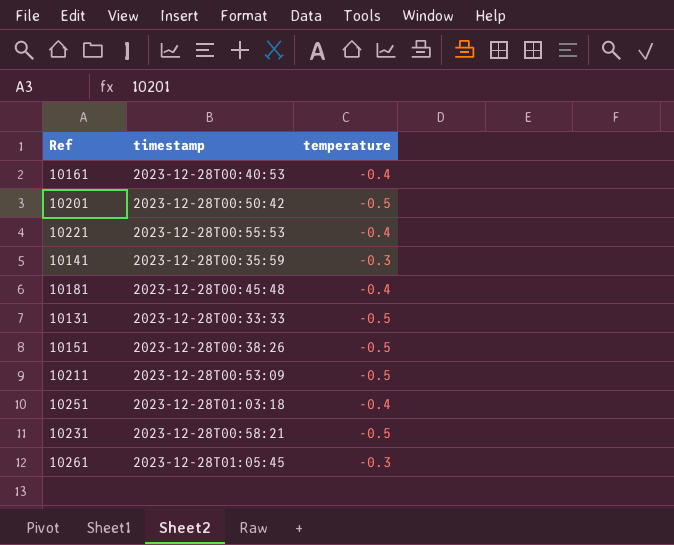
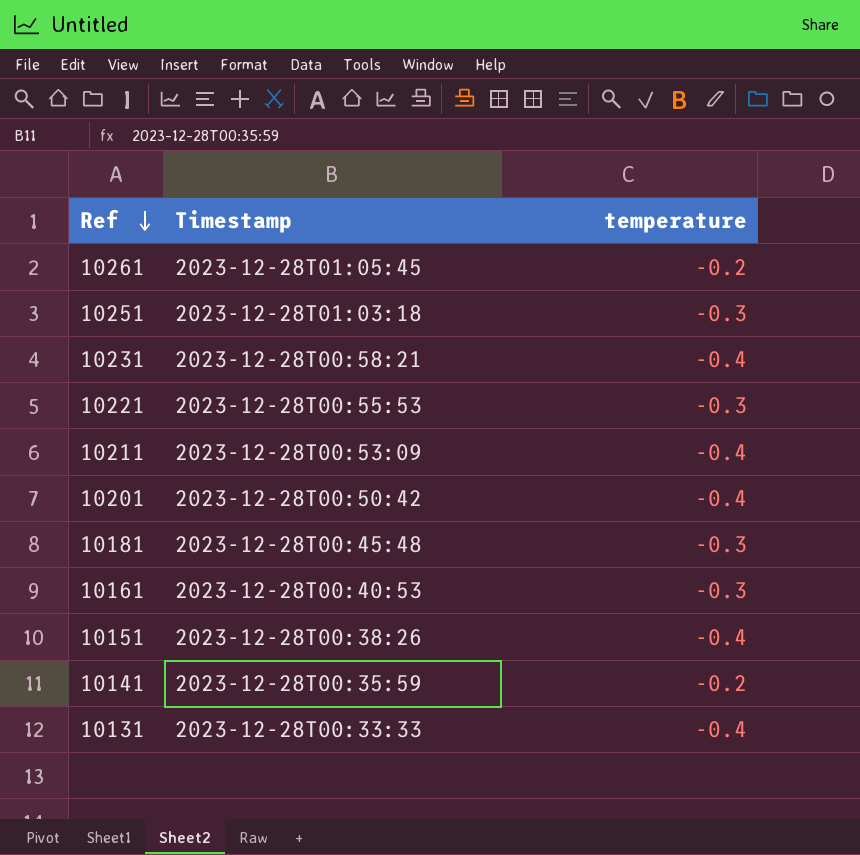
row order: none -> Ref descending
column name: timestamp -> Timestamp
10261 | temperature: -0.3 -> -0.2
10251 | temperature: -0.4 -> -0.3
10231 | temperature: -0.5 -> -0.4
10221 | temperature: -0.4 -> -0.3
10211 | temperature: -0.5 -> -0.4
10201 | temperature: -0.5 -> -0.4
10181 | temperature: -0.4 -> -0.3
10161 | temperature: -0.4 -> -0.3
10151 | temperature: -0.5 -> -0.4
10141 | temperature: -0.3 -> -0.2
10131 | temperature: -0.5 -> -0.4

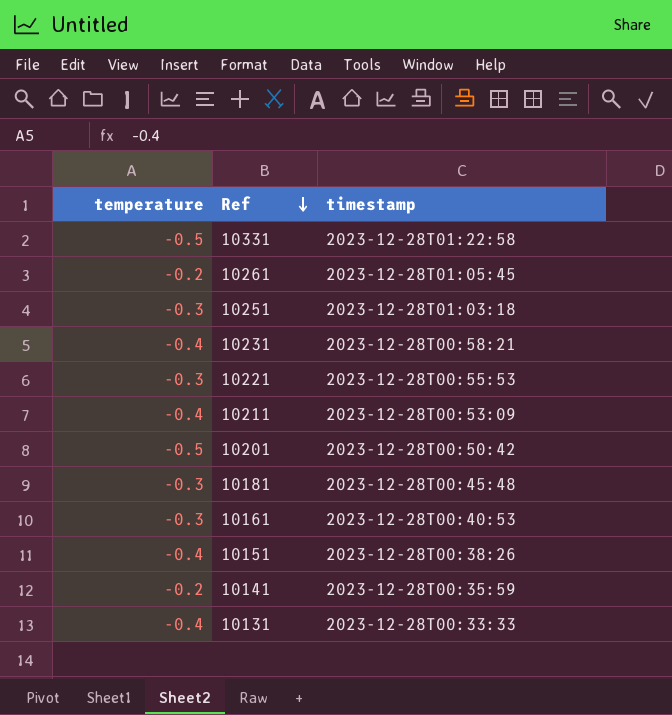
column temperature | position: 3 -> 1
column name: Timestamp -> timestamp
row 10331: none -> -0.5 | 2023-12-28T01:22:58
10201 | temperature: -0.4 -> -0.5

